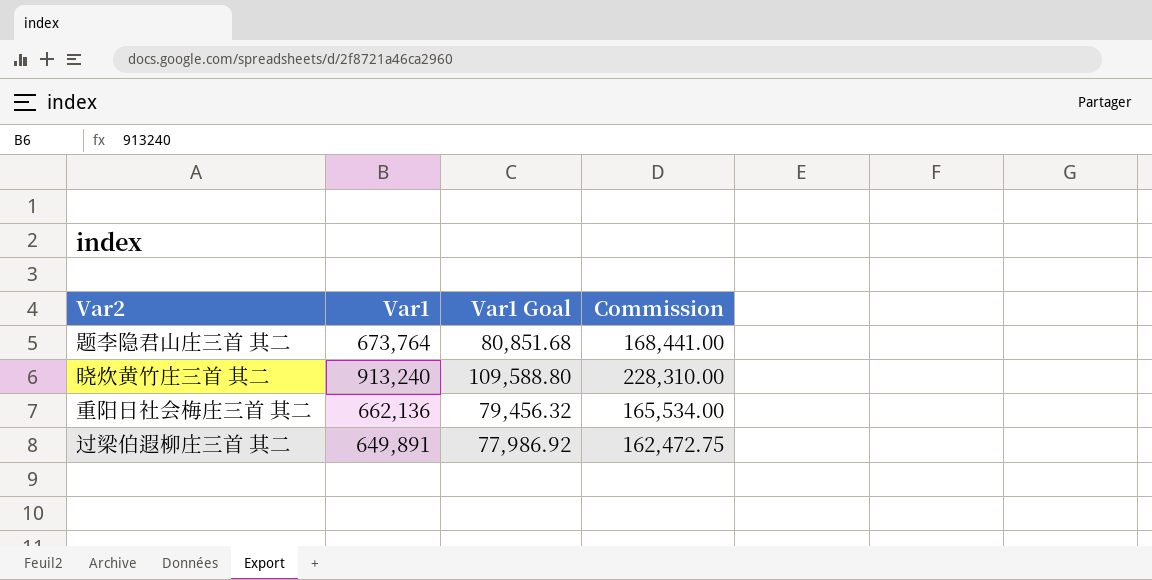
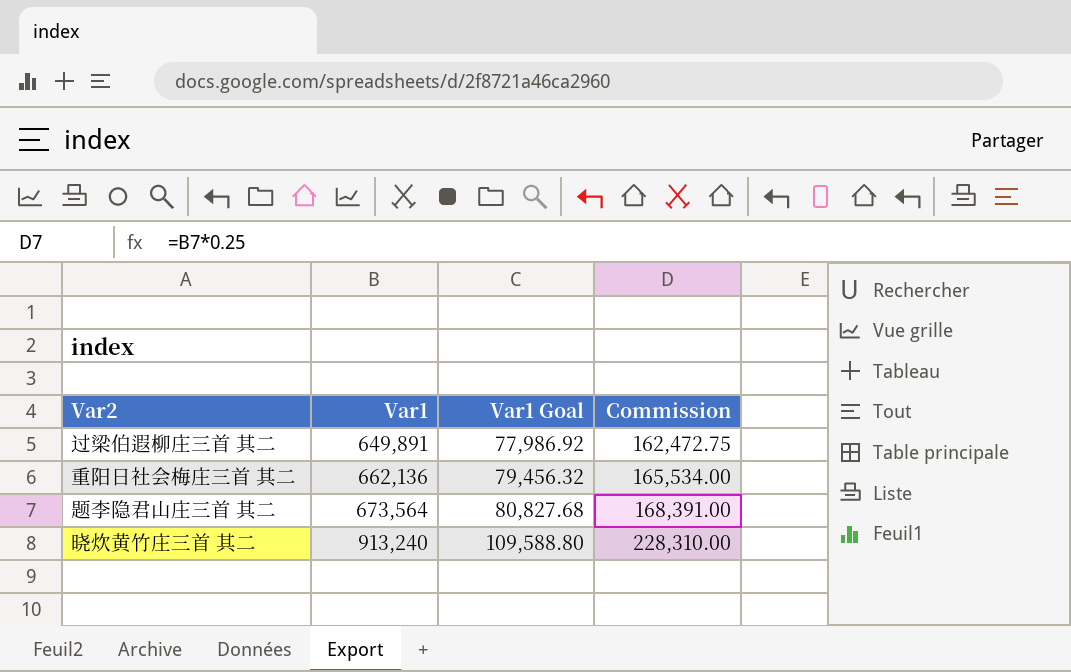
row order: none -> Var1 ascending
题李隐君山庄三首 其二 | Var1: 673,764 -> 673,564
题李隐君山庄三首 其二 | Var1 Goal: 80,851.68 -> 80,827.68
题李隐君山庄三首 其二 | Commission: 168,441.00 -> 168,391.00

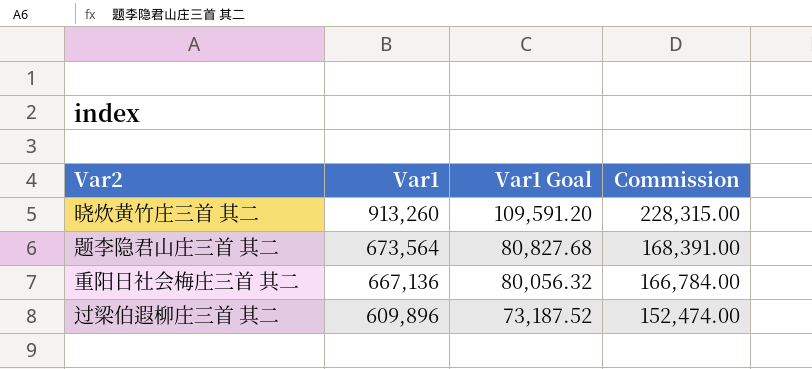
row order: Var1 ascending -> Var1 descending
晓炊黄竹庄三首 其二 | Var1: 913,240 -> 913,260
晓炊黄竹庄三首 其二 | Var1 Goal: 109,588.80 -> 109,591.20
晓炊黄竹庄三首 其二 | Commission: 228,310.00 -> 228,315.00
重阳日社会梅庄三首 其二 | Var1: 662,136 -> 667,136
重阳日社会梅庄三首 其二 | Var1 Goal: 79,456.32 -> 80,056.32
重阳日社会梅庄三首 其二 | Commission: 165,534.00 -> 166,784.00
过梁伯遐柳庄三首 其二 | Var1: 649,891 -> 609,896
过梁伯遐柳庄三首 其二 | Var1 Goal: 77,986.92 -> 73,187.52
过梁伯遐柳庄三首 其二 | Commission: 162,472.75 -> 152,474.00

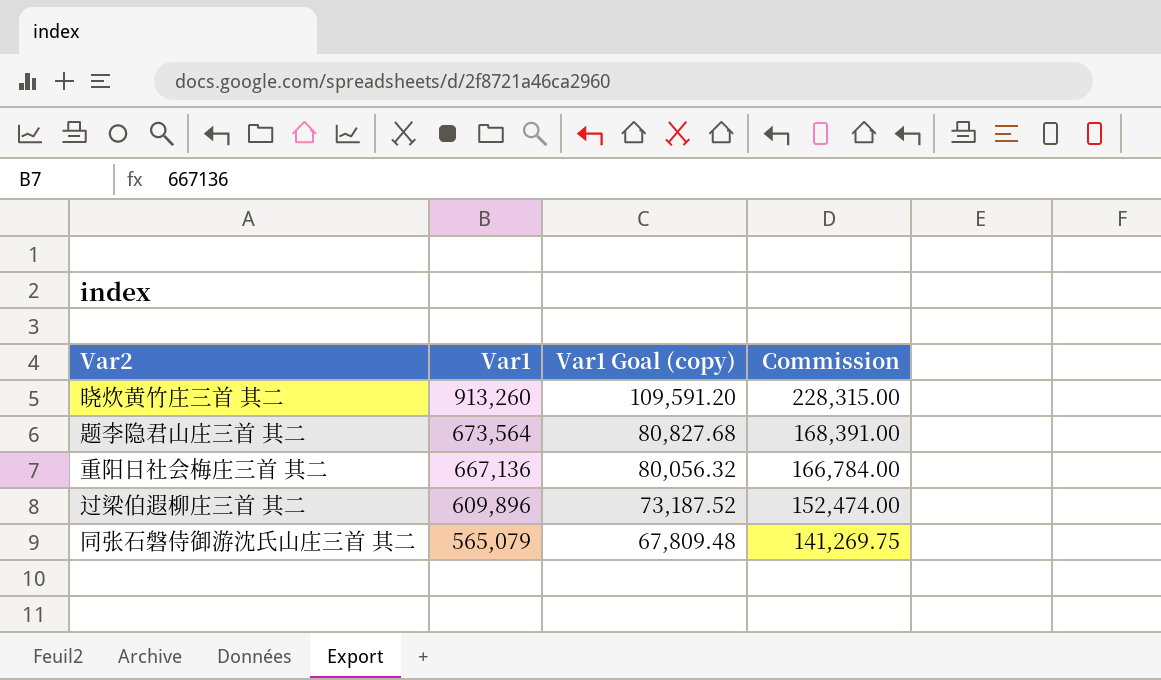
column name: Var1 Goal -> Var1 Goal (copy)
row 同张石磐侍御游沈氏山庄三首 其二: none -> 565,079 | 67,809.48 | 141,269.75

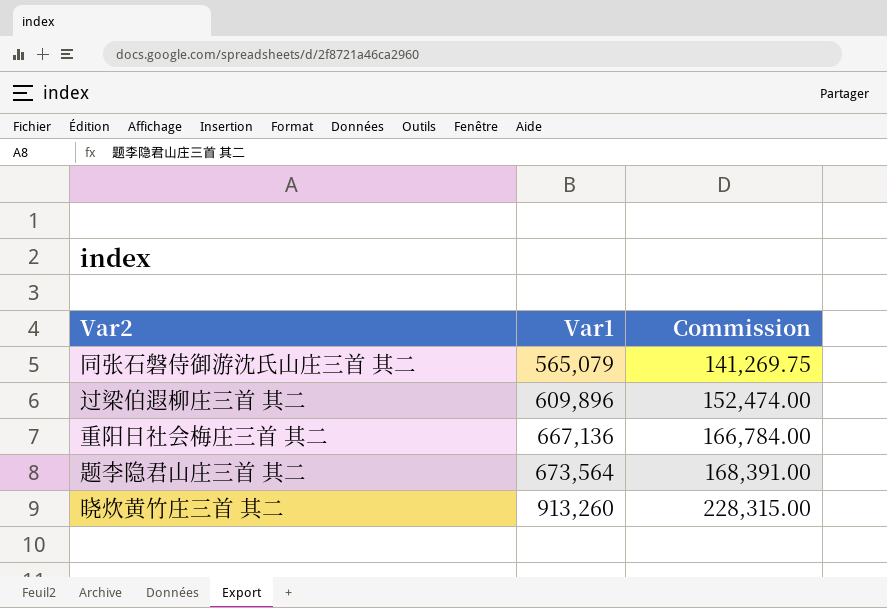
row order: Var1 descending -> Var1 ascending
column Var1 Goal (copy) | formula: [Var1] * 0.12 -> none

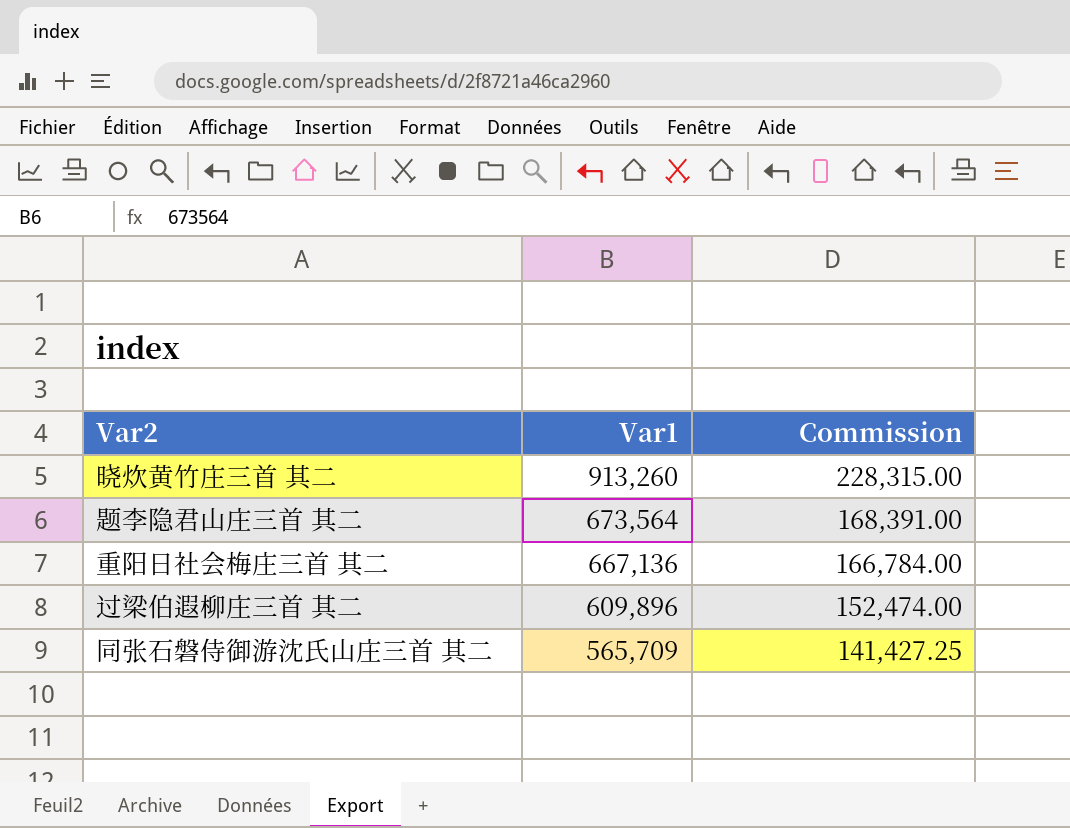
row order: Var1 ascending -> Var1 descending
同张石磐侍御游沈氏山庄三首 其二 | Var1: 565,079 -> 565,709
同张石磐侍御游沈氏山庄三首 其二 | Commission: 141,269.75 -> 141,427.25

